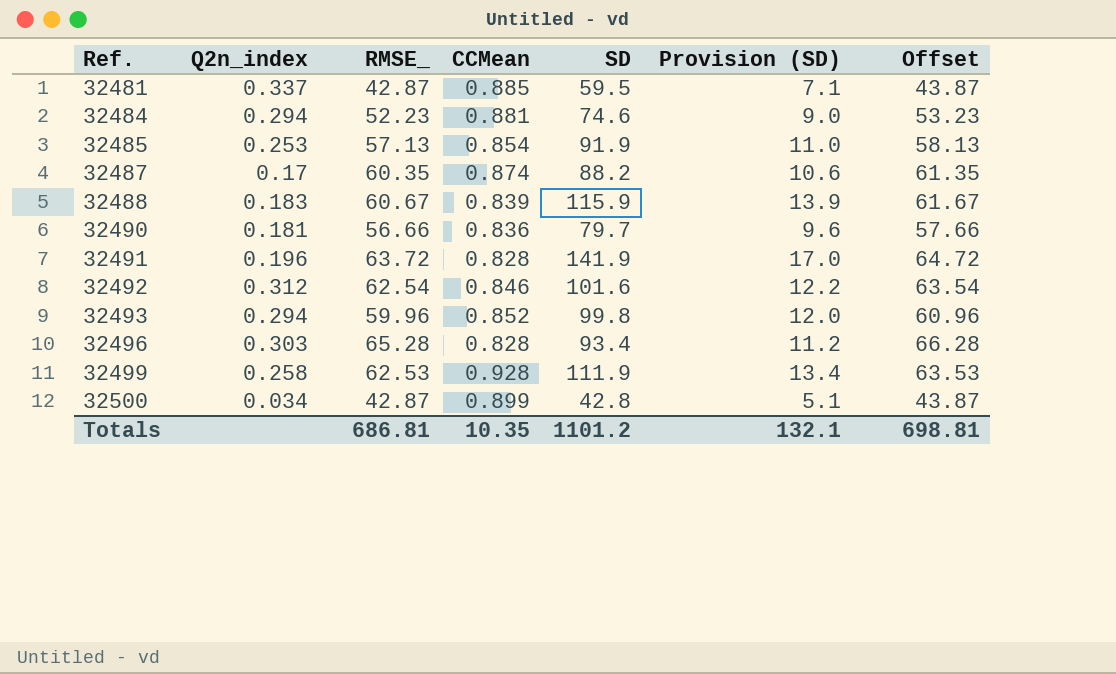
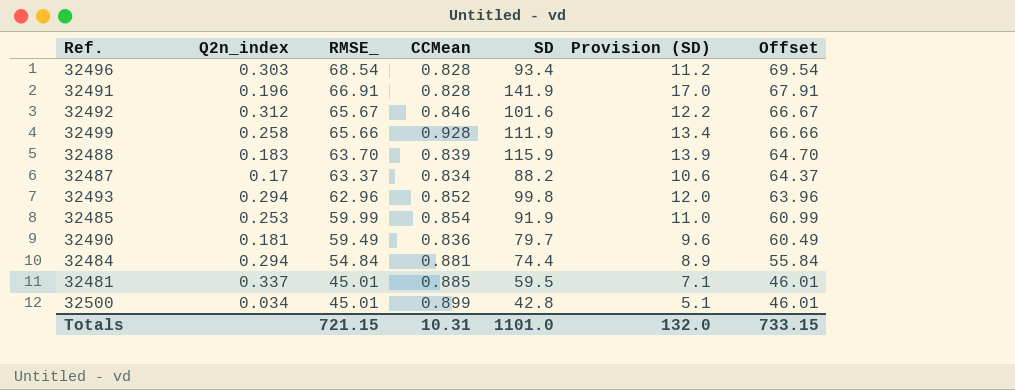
row order: Ref. ascending -> RMSE_ descending
32496 | RMSE_: 65.28 -> 68.54
32496 | Offset: 66.28 -> 69.54
32491 | RMSE_: 63.72 -> 66.91
32491 | Offset: 64.72 -> 67.91
32492 | RMSE_: 62.54 -> 65.67
32492 | Offset: 63.54 -> 66.67
32499 | RMSE_: 62.53 -> 65.66
32499 | Offset: 63.53 -> 66.66
32488 | RMSE_: 60.67 -> 63.70
32488 | Offset: 61.67 -> 64.70
32487 | RMSE_: 60.35 -> 63.37
32487 | CCMean: 0.874 -> 0.834
32487 | Offset: 61.35 -> 64.37
32493 | RMSE_: 59.96 -> 62.96
32493 | Offset: 60.96 -> 63.96
32485 | RMSE_: 57.13 -> 59.99
32485 | Offset: 58.13 -> 60.99
32490 | RMSE_: 56.66 -> 59.49
32490 | Offset: 57.66 -> 60.49
32484 | RMSE_: 52.23 -> 54.84
32484 | SD: 74.6 -> 74.4
32484 | Provision (SD): 9.0 -> 8.9
32484 | Offset: 53.23 -> 55.84
32481 | RMSE_: 42.87 -> 45.01
32481 | Offset: 43.87 -> 46.01
32500 | RMSE_: 42.87 -> 45.01
32500 | Offset: 43.87 -> 46.01
Totals | RMSE_: 686.81 -> 721.15
Totals | CCMean: 10.35 -> 10.31
Totals | SD: 1101.2 -> 1101.0
Totals | Provision (SD): 132.1 -> 132.0
Totals | Offset: 698.81 -> 733.15

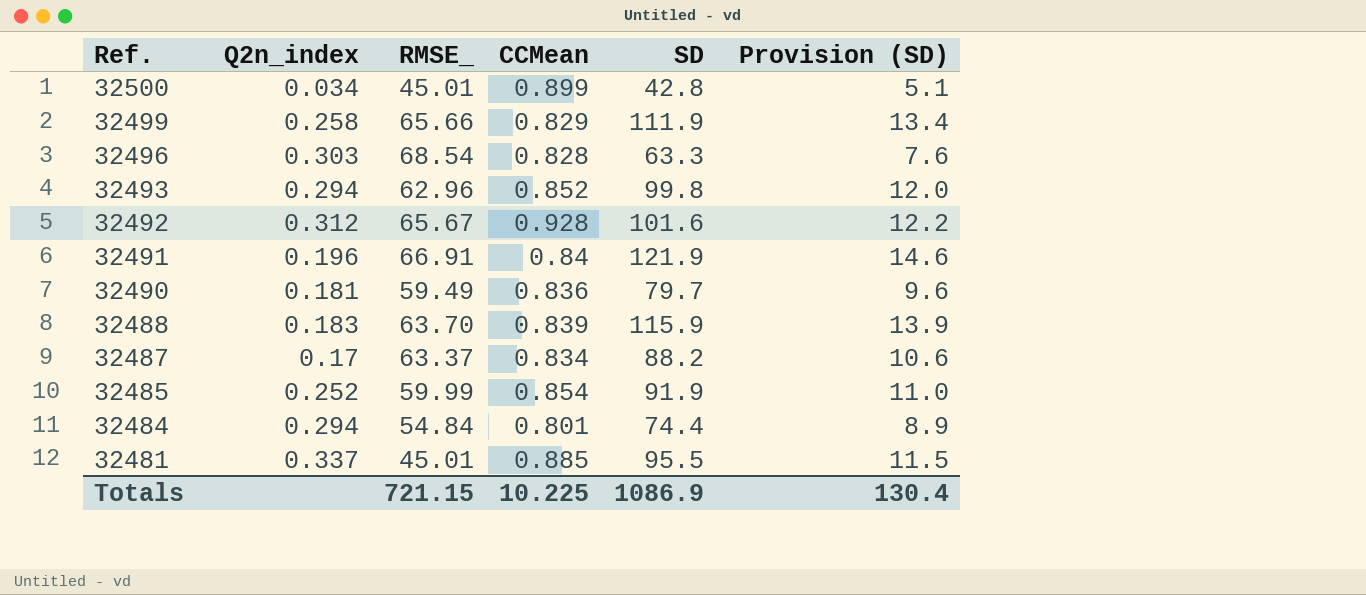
row order: RMSE_ descending -> Ref. descending
column Offset | formula: [RMSE_] + 1 -> none
32499 | CCMean: 0.928 -> 0.829
32496 | SD: 93.4 -> 63.3
32496 | Provision (SD): 11.2 -> 7.6
32492 | CCMean: 0.846 -> 0.928
32491 | CCMean: 0.828 -> 0.84
32491 | SD: 141.9 -> 121.9
32491 | Provision (SD): 17.0 -> 14.6
32485 | Q2n_index: 0.253 -> 0.252
32484 | CCMean: 0.881 -> 0.801
32481 | SD: 59.5 -> 95.5
32481 | Provision (SD): 7.1 -> 11.5
Totals | CCMean: 10.31 -> 10.225
Totals | SD: 1101.0 -> 1086.9
Totals | Provision (SD): 132.0 -> 130.4

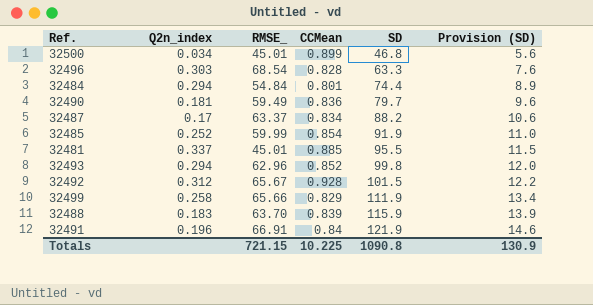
row order: Ref. descending -> SD ascending
32500 | SD: 42.8 -> 46.8
32500 | Provision (SD): 5.1 -> 5.6
32492 | SD: 101.6 -> 101.5
Totals | SD: 1086.9 -> 1090.8
Totals | Provision (SD): 130.4 -> 130.9

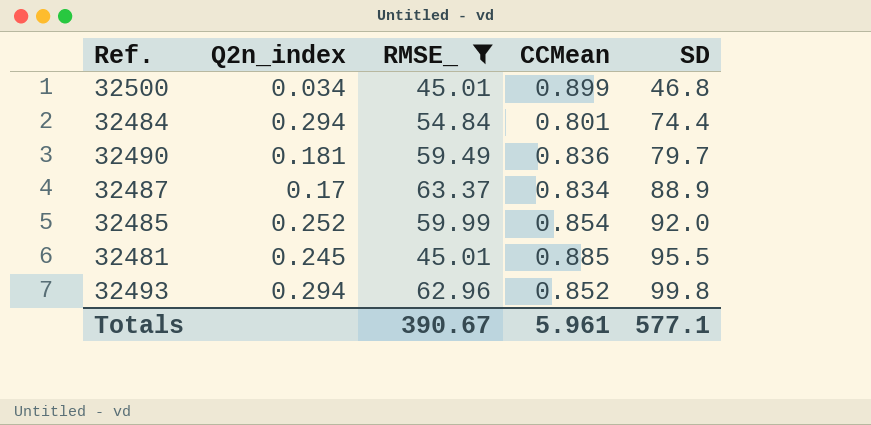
filter: none -> RMSE_ <= 63.37
column Provision (SD) | formula: [SD] * 0.12 -> none
32487 | SD: 88.2 -> 88.9
32485 | SD: 91.9 -> 92.0
32481 | Q2n_index: 0.337 -> 0.245
Totals | RMSE_: 721.15 -> 390.67
Totals | CCMean: 10.225 -> 5.961
Totals | SD: 1090.8 -> 577.1

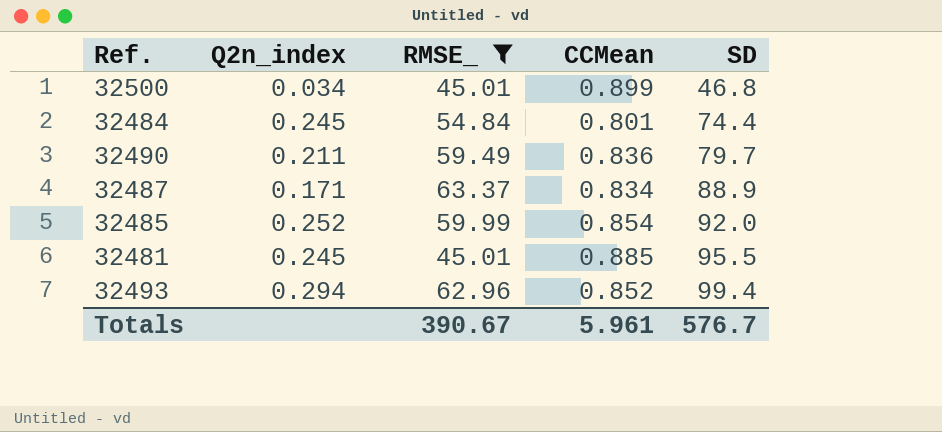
32484 | Q2n_index: 0.294 -> 0.245
32490 | Q2n_index: 0.181 -> 0.211
32487 | Q2n_index: 0.17 -> 0.171
32493 | SD: 99.8 -> 99.4
Totals | SD: 577.1 -> 576.7

